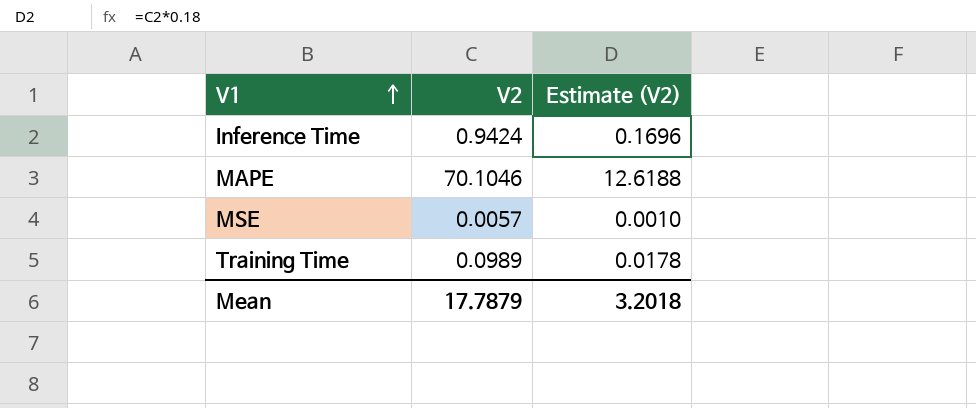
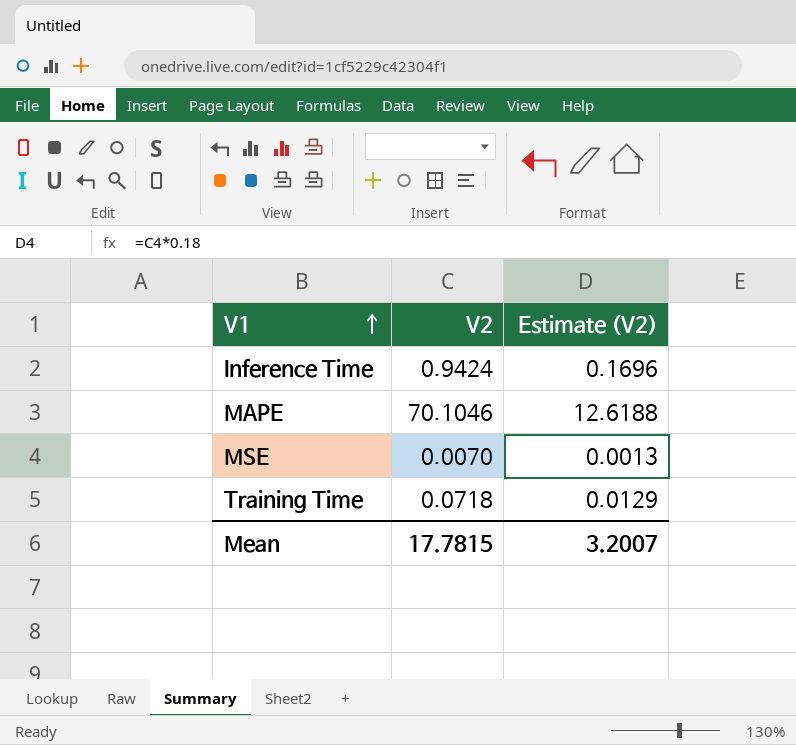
MSE | V2: 0.0057 -> 0.0070
MSE | Estimate (V2): 0.0010 -> 0.0013
Training Time | V2: 0.0989 -> 0.0718
Training Time | Estimate (V2): 0.0178 -> 0.0129
Mean | V2: 17.7879 -> 17.7815
Mean | Estimate (V2): 3.2018 -> 3.2007

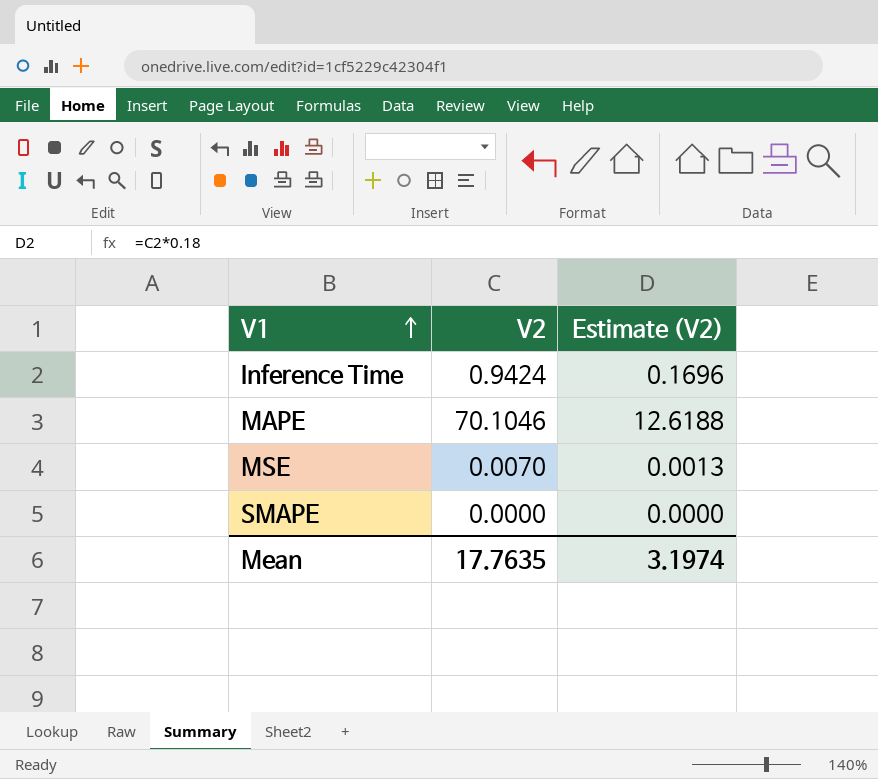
row Training Time: 0.0718 | 0.0129 -> none
row SMAPE: none -> 0.0000 | 0.0000
Mean | V2: 17.7815 -> 17.7635
Mean | Estimate (V2): 3.2007 -> 3.1974

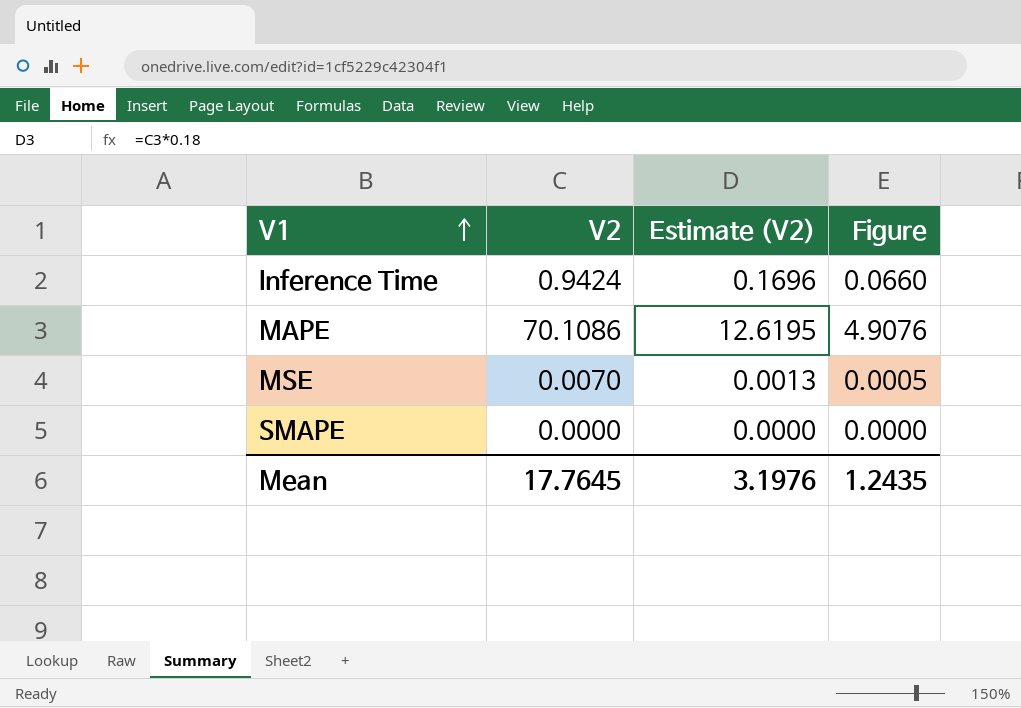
column Figure | formula: none -> [V2] * 0.07
MAPE | V2: 70.1046 -> 70.1086
MAPE | Estimate (V2): 12.6188 -> 12.6195
Mean | V2: 17.7635 -> 17.7645
Mean | Estimate (V2): 3.1974 -> 3.1976

